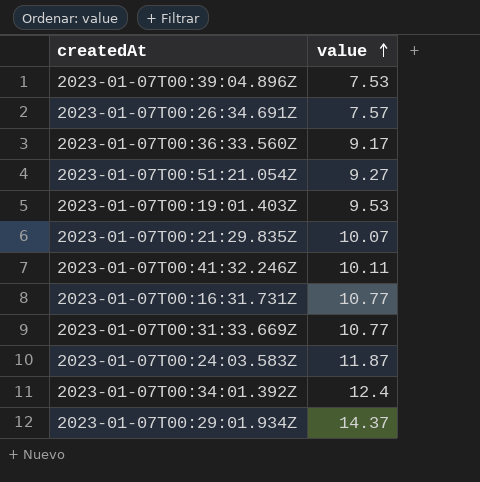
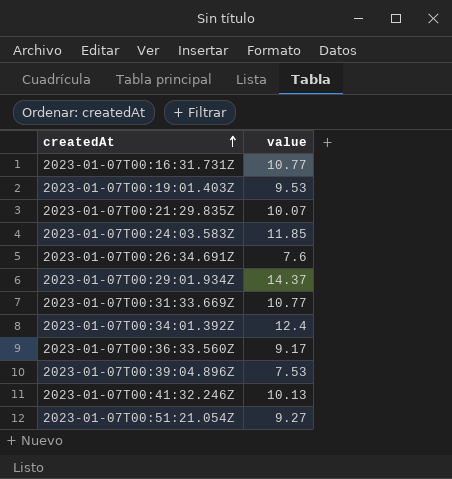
row order: value ascending -> createdAt ascending
2023-01-07T00:24:03.583Z | value: 11.87 -> 11.85
2023-01-07T00:26:34.691Z | value: 7.57 -> 7.6
2023-01-07T00:41:32.246Z | value: 10.11 -> 10.13

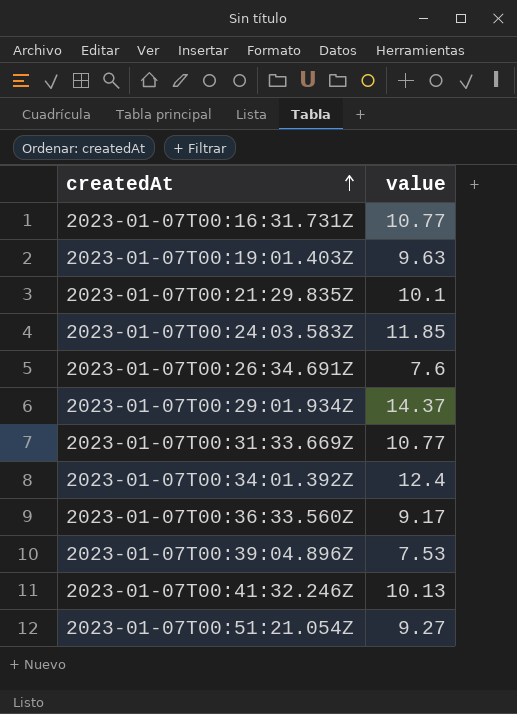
2023-01-07T00:19:01.403Z | value: 9.53 -> 9.63
2023-01-07T00:21:29.835Z | value: 10.07 -> 10.1

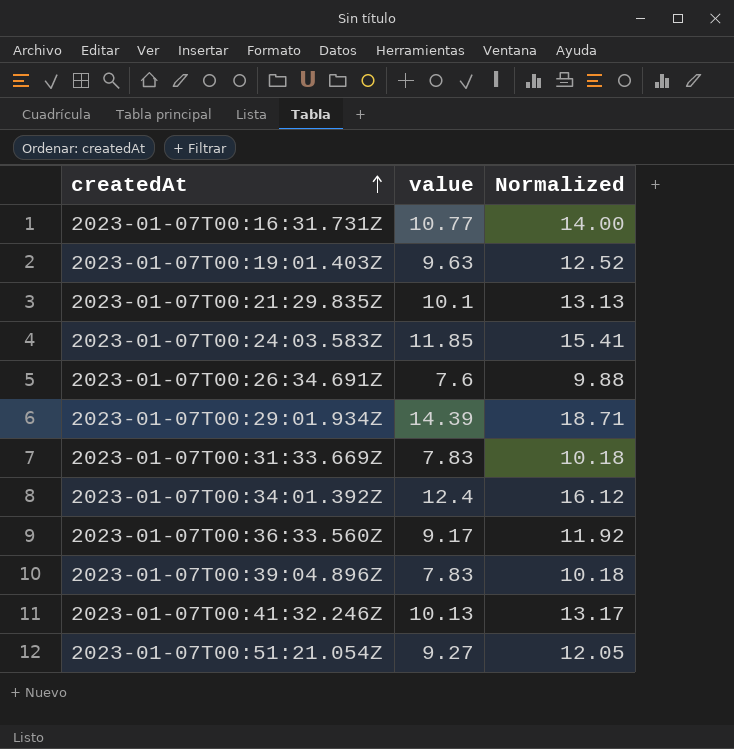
column Normalized | formula: none -> [value] * 1.3
2023-01-07T00:29:01.934Z | value: 14.37 -> 14.39
2023-01-07T00:31:33.669Z | value: 10.77 -> 7.83
2023-01-07T00:39:04.896Z | value: 7.53 -> 7.83

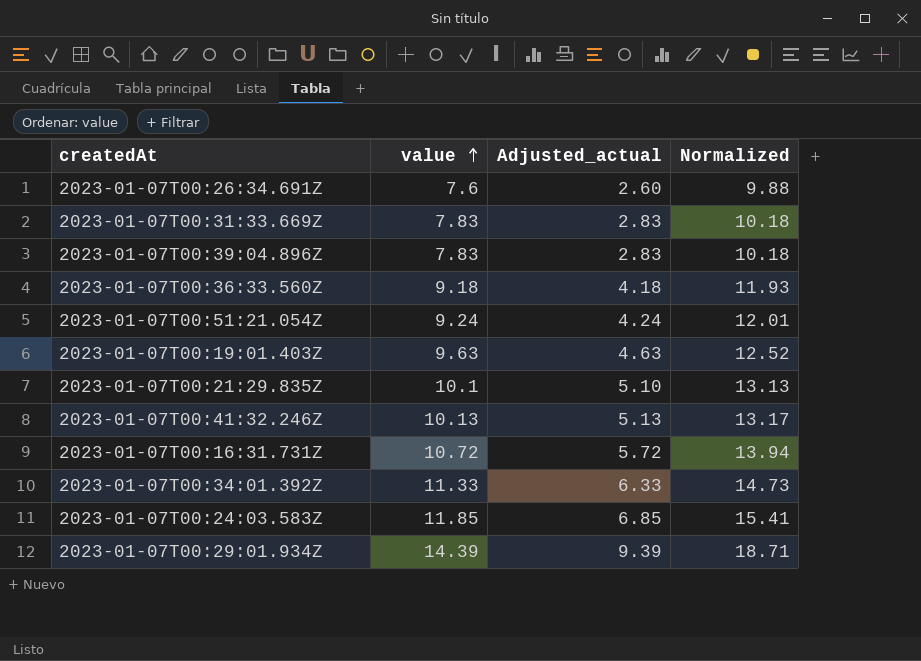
row order: createdAt ascending -> value ascending
column Adjusted_actual | formula: none -> [value] - 5
2023-01-07T00:36:33.560Z | value: 9.17 -> 9.18
2023-01-07T00:36:33.560Z | Normalized: 11.92 -> 11.93
2023-01-07T00:51:21.054Z | value: 9.27 -> 9.24
2023-01-07T00:51:21.054Z | Normalized: 12.05 -> 12.01
2023-01-07T00:16:31.731Z | value: 10.77 -> 10.72
2023-01-07T00:16:31.731Z | Normalized: 14.00 -> 13.94
2023-01-07T00:34:01.392Z | value: 12.4 -> 11.33
2023-01-07T00:34:01.392Z | Normalized: 16.12 -> 14.73

